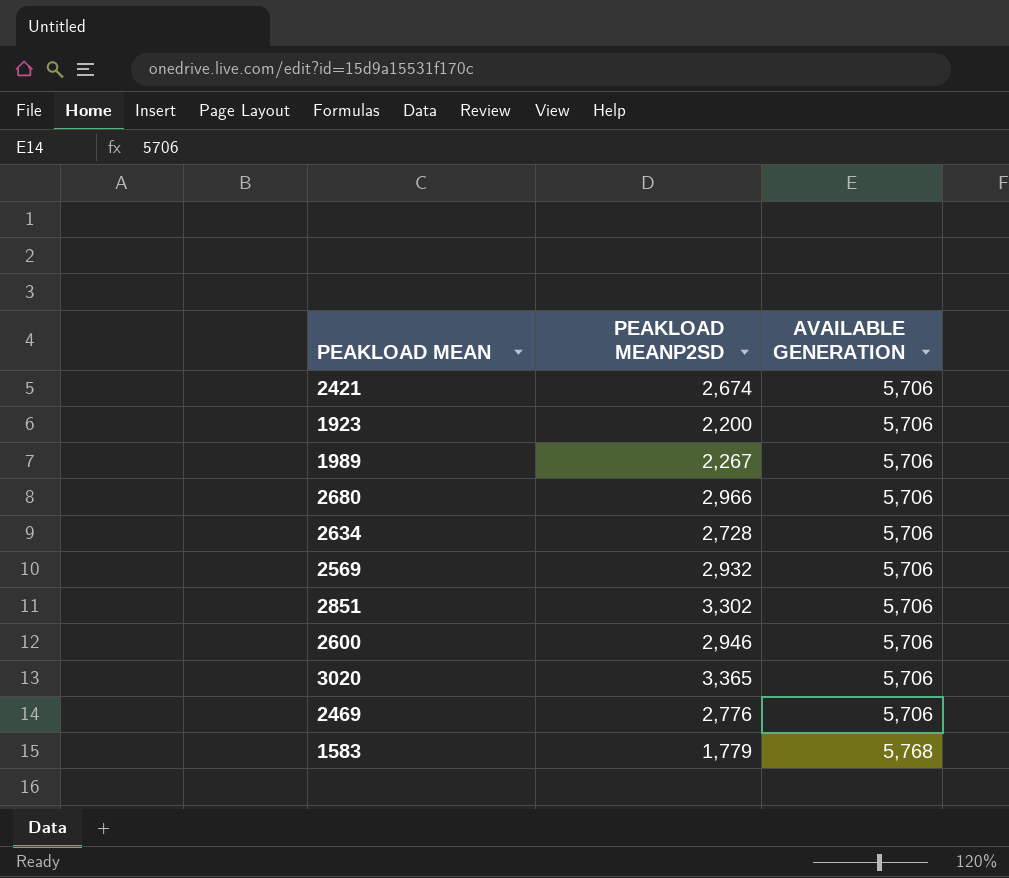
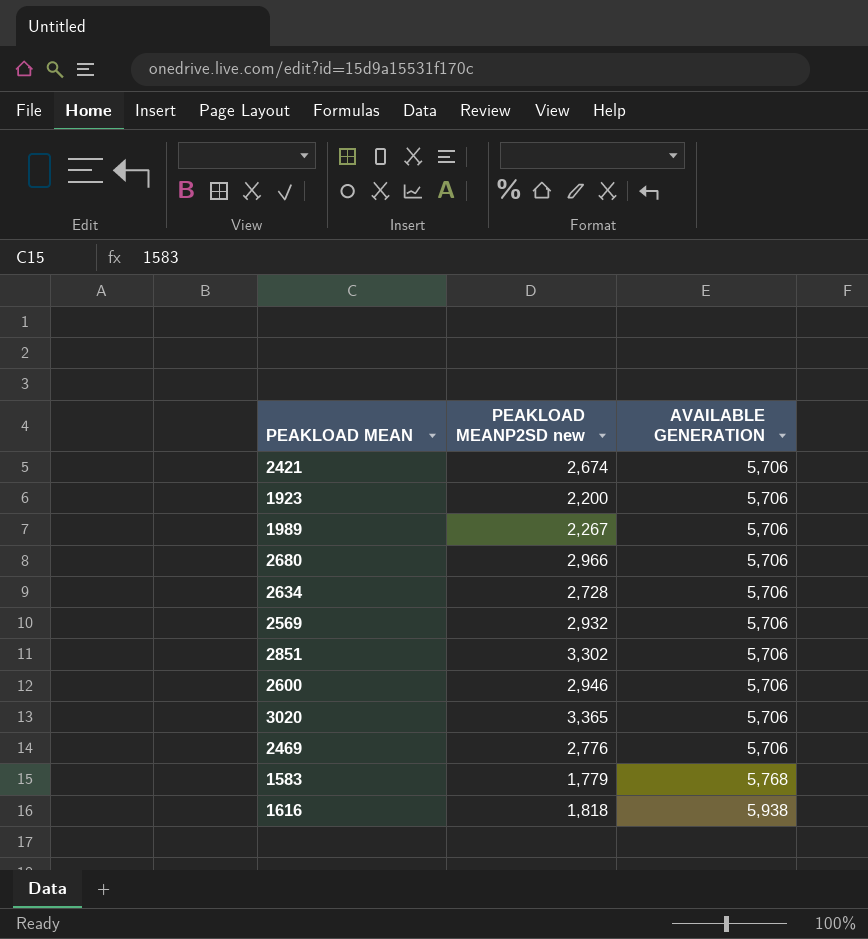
column name: PEAKLOAD MEANP2SD -> PEAKLOAD MEANP2SD new
row 1616: none -> 1,818 | 5,938

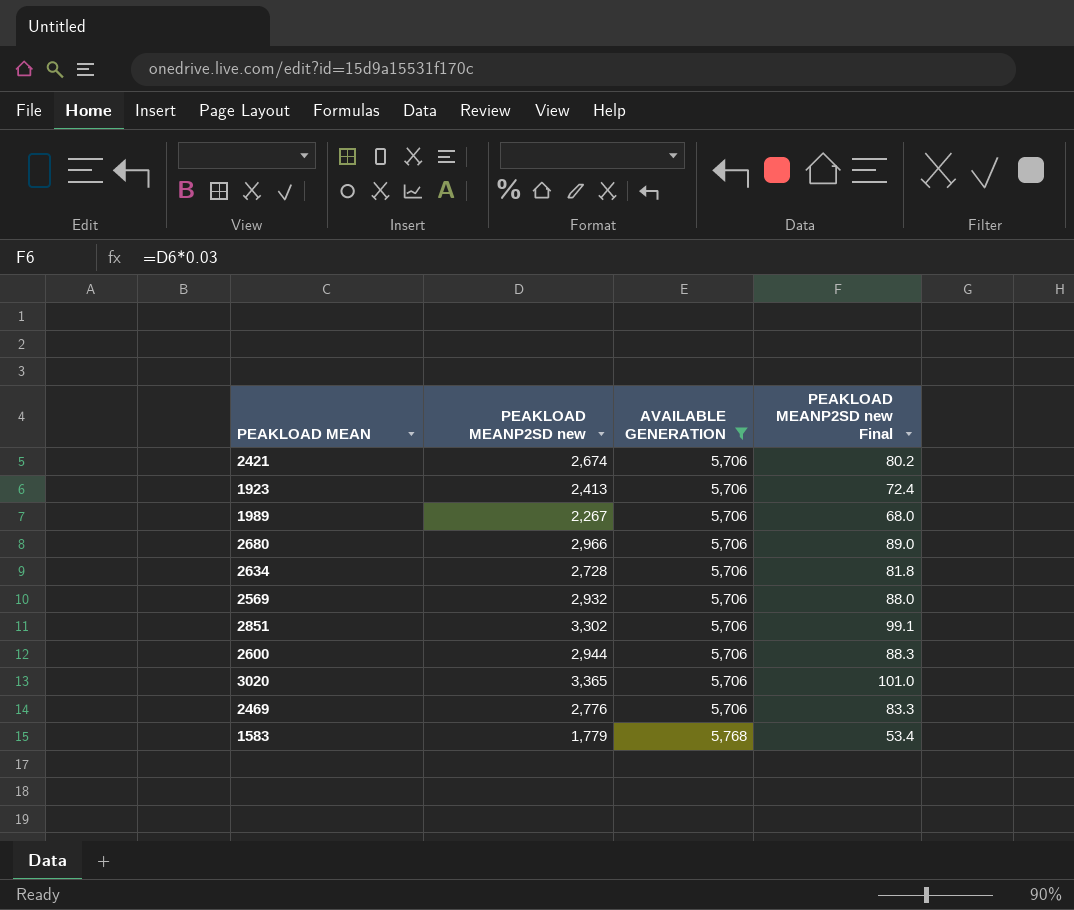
filter: none -> AVAILABLE GENERATION != 5,938
column PEAKLOAD MEANP2SD new Final | formula: none -> [PEAKLOAD MEANP2SD new] * 0.03
1923 | PEAKLOAD MEANP2SD new: 2,200 -> 2,413
2600 | PEAKLOAD MEANP2SD new: 2,946 -> 2,944

